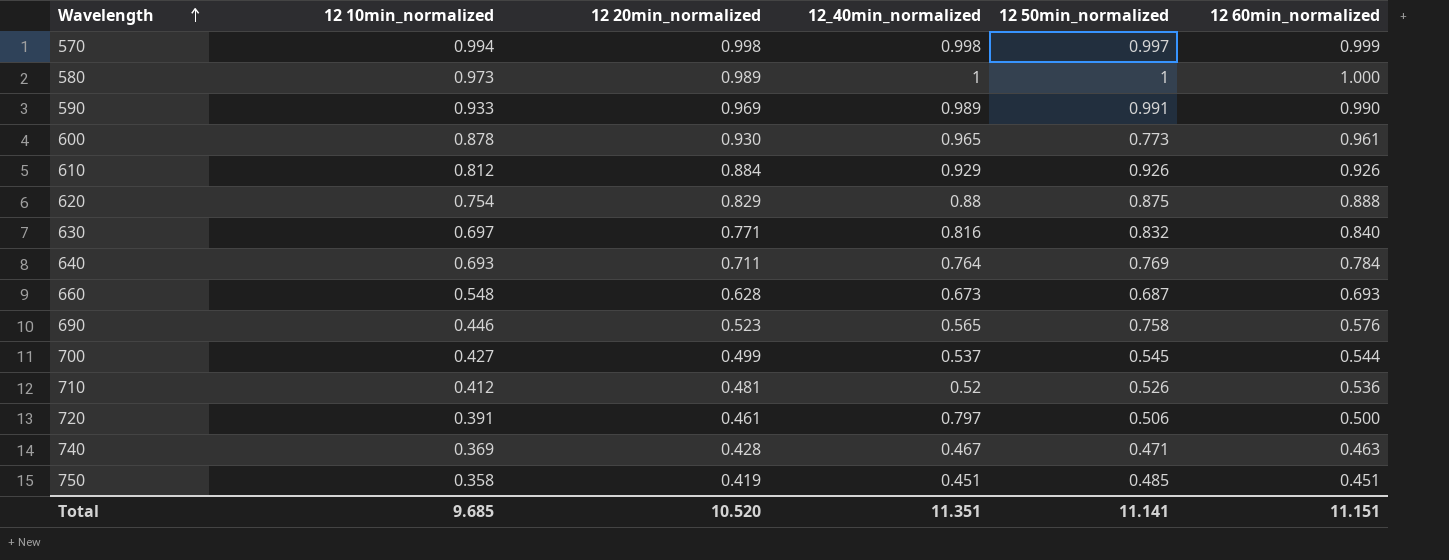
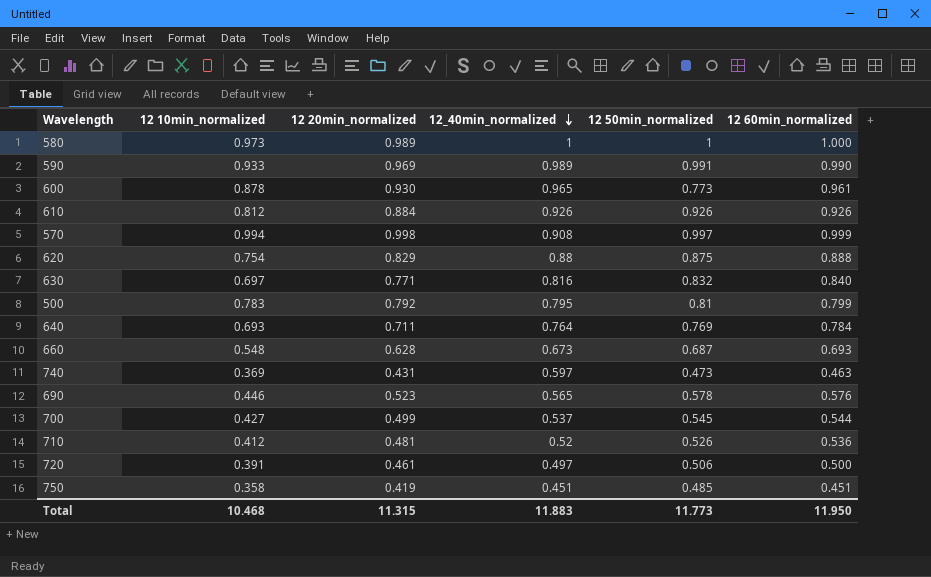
row order: Wavelength ascending -> 12_40min_normalized descending
610 | 12_40min_normalized: 0.929 -> 0.926
570 | 12_40min_normalized: 0.998 -> 0.908
row 500: none -> 0.783 | 0.792 | 0.795 | 0.81 | 0.799
740 | 12 20min_normalized: 0.428 -> 0.431
740 | 12_40min_normalized: 0.467 -> 0.597
740 | 12 50min_normalized: 0.471 -> 0.473
690 | 12 50min_normalized: 0.758 -> 0.578
720 | 12_40min_normalized: 0.797 -> 0.497
Total | 12 10min_normalized: 9.685 -> 10.468
Total | 12 20min_normalized: 10.520 -> 11.315
Total | 12_40min_normalized: 11.351 -> 11.883
Total | 12 50min_normalized: 11.141 -> 11.773
Total | 12 60min_normalized: 11.151 -> 11.950

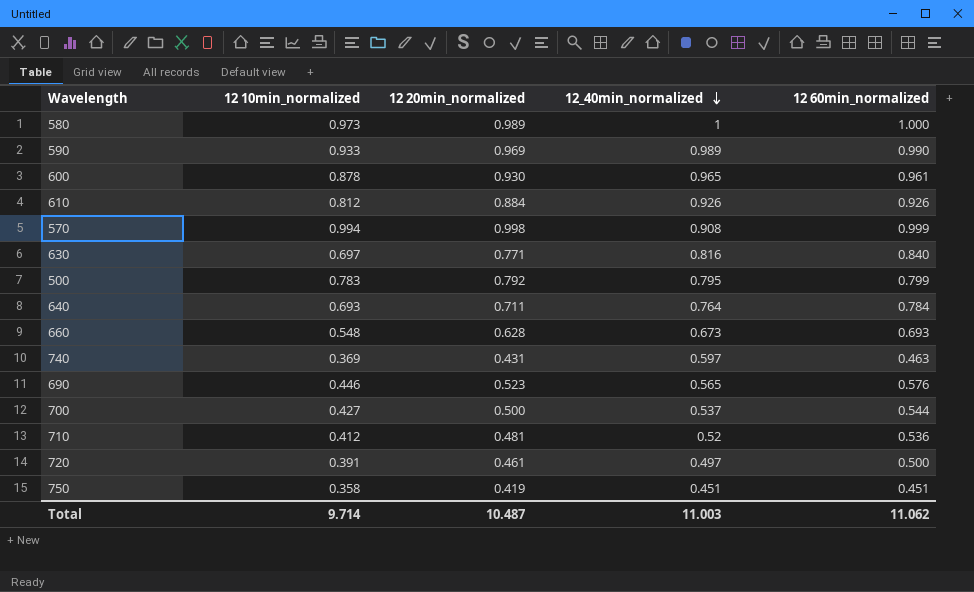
column 12 50min_normalized | position: 5 -> none
row 620: 0.754 | 0.829 | 0.88 | 0.875 | 0.888 -> none
700 | 12 20min_normalized: 0.499 -> 0.500
Total | 12 10min_normalized: 10.468 -> 9.714
Total | 12 20min_normalized: 11.315 -> 10.487
Total | 12_40min_normalized: 11.883 -> 11.003
Total | 12 60min_normalized: 11.950 -> 11.062

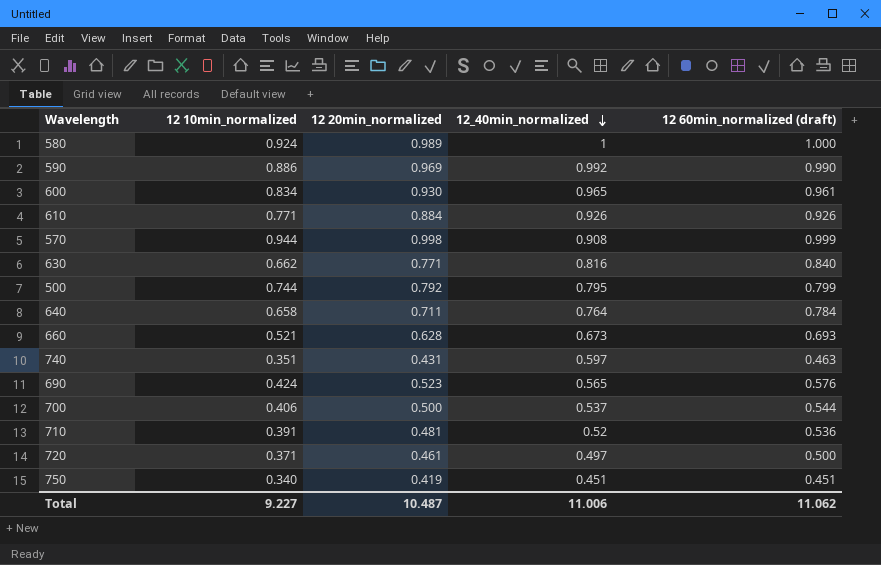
column name: 12 60min_normalized -> 12 60min_normalized (draft)
580 | 12 10min_normalized: 0.973 -> 0.924
590 | 12 10min_normalized: 0.933 -> 0.886
590 | 12_40min_normalized: 0.989 -> 0.992
600 | 12 10min_normalized: 0.878 -> 0.834
610 | 12 10min_normalized: 0.812 -> 0.771
570 | 12 10min_normalized: 0.994 -> 0.944
630 | 12 10min_normalized: 0.697 -> 0.662
500 | 12 10min_normalized: 0.783 -> 0.744
640 | 12 10min_normalized: 0.693 -> 0.658
660 | 12 10min_normalized: 0.548 -> 0.521
740 | 12 10min_normalized: 0.369 -> 0.351
690 | 12 10min_normalized: 0.446 -> 0.424
700 | 12 10min_normalized: 0.427 -> 0.406
710 | 12 10min_normalized: 0.412 -> 0.391
720 | 12 10min_normalized: 0.391 -> 0.371
750 | 12 10min_normalized: 0.358 -> 0.340
Total | 12 10min_normalized: 9.714 -> 9.227
Total | 12_40min_normalized: 11.003 -> 11.006

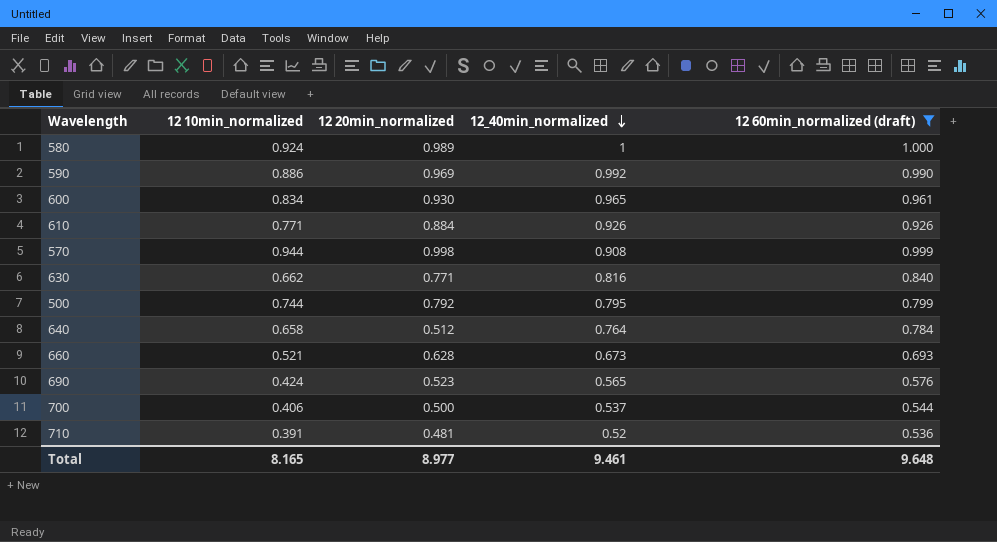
filter: none -> 12 60min_normalized (draft) >= 0.536
640 | 12 20min_normalized: 0.711 -> 0.512
Total | 12 10min_normalized: 9.227 -> 8.165
Total | 12 20min_normalized: 10.487 -> 8.977
Total | 12_40min_normalized: 11.006 -> 9.461
Total | 12 60min_normalized (draft): 11.062 -> 9.648

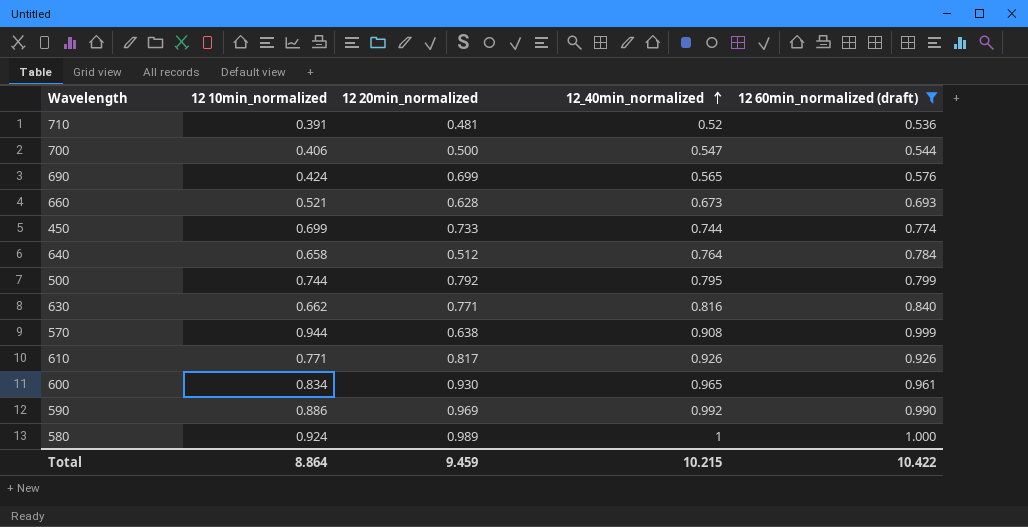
row order: 12_40min_normalized descending -> 12_40min_normalized ascending
700 | 12_40min_normalized: 0.537 -> 0.547
690 | 12 20min_normalized: 0.523 -> 0.699
row 450: none -> 0.699 | 0.733 | 0.744 | 0.774
570 | 12 20min_normalized: 0.998 -> 0.638
610 | 12 20min_normalized: 0.884 -> 0.817
Total | 12 10min_normalized: 8.165 -> 8.864
Total | 12 20min_normalized: 8.977 -> 9.459
Total | 12_40min_normalized: 9.461 -> 10.215
Total | 12 60min_normalized (draft): 9.648 -> 10.422

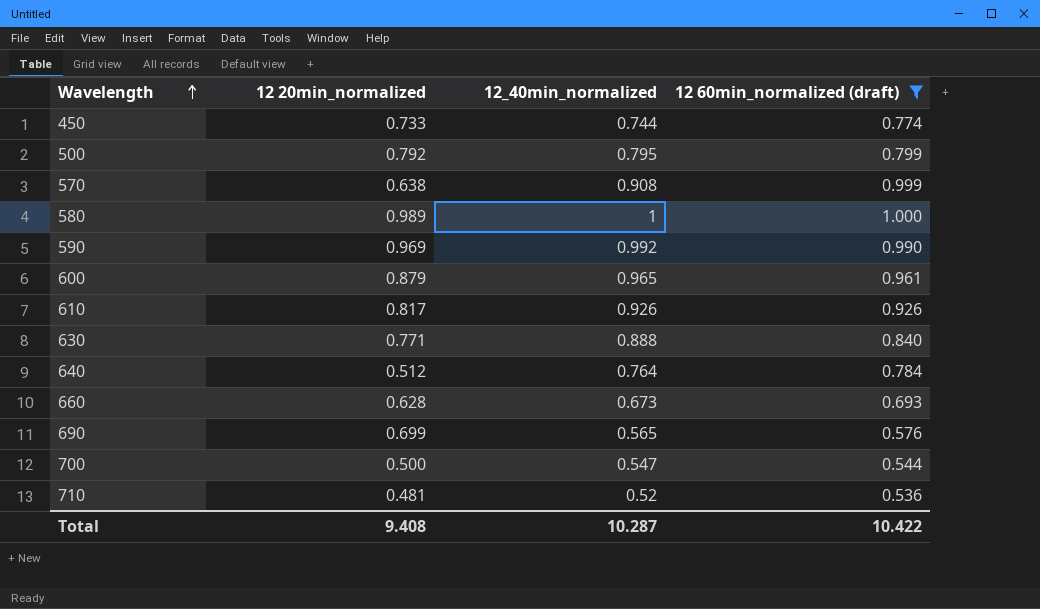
row order: 12_40min_normalized ascending -> Wavelength ascending
column 12 10min_normalized | position: 2 -> none
600 | 12 20min_normalized: 0.930 -> 0.879
630 | 12_40min_normalized: 0.816 -> 0.888
Total | 12 20min_normalized: 9.459 -> 9.408
Total | 12_40min_normalized: 10.215 -> 10.287

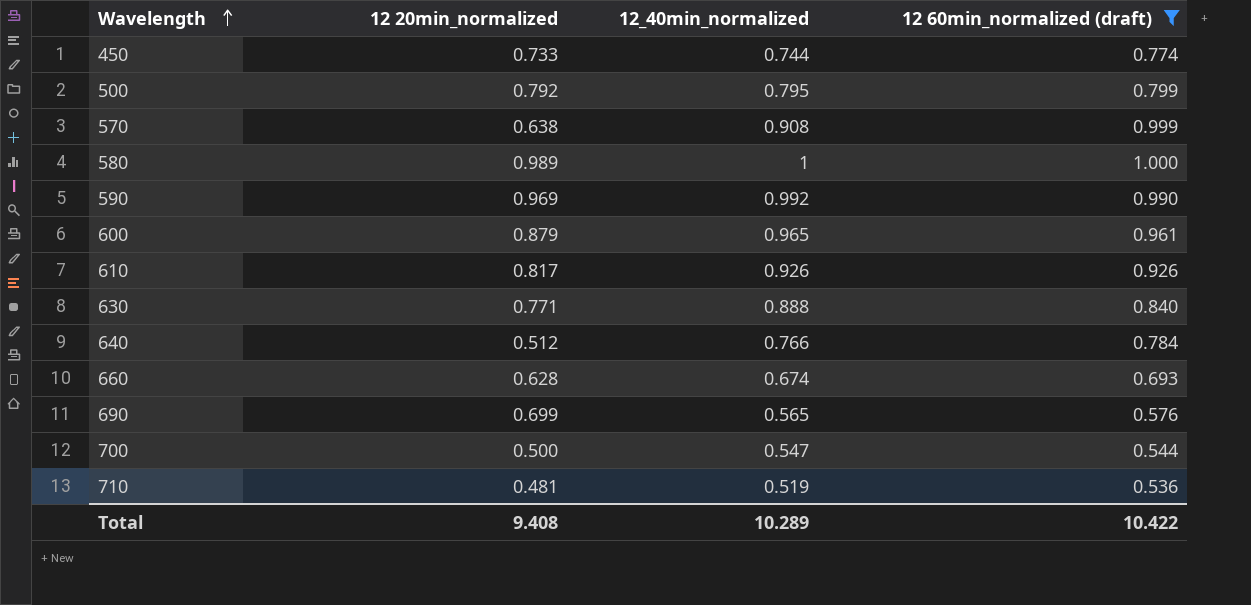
640 | 12_40min_normalized: 0.764 -> 0.766
660 | 12_40min_normalized: 0.673 -> 0.674
710 | 12_40min_normalized: 0.52 -> 0.519
Total | 12_40min_normalized: 10.287 -> 10.289

